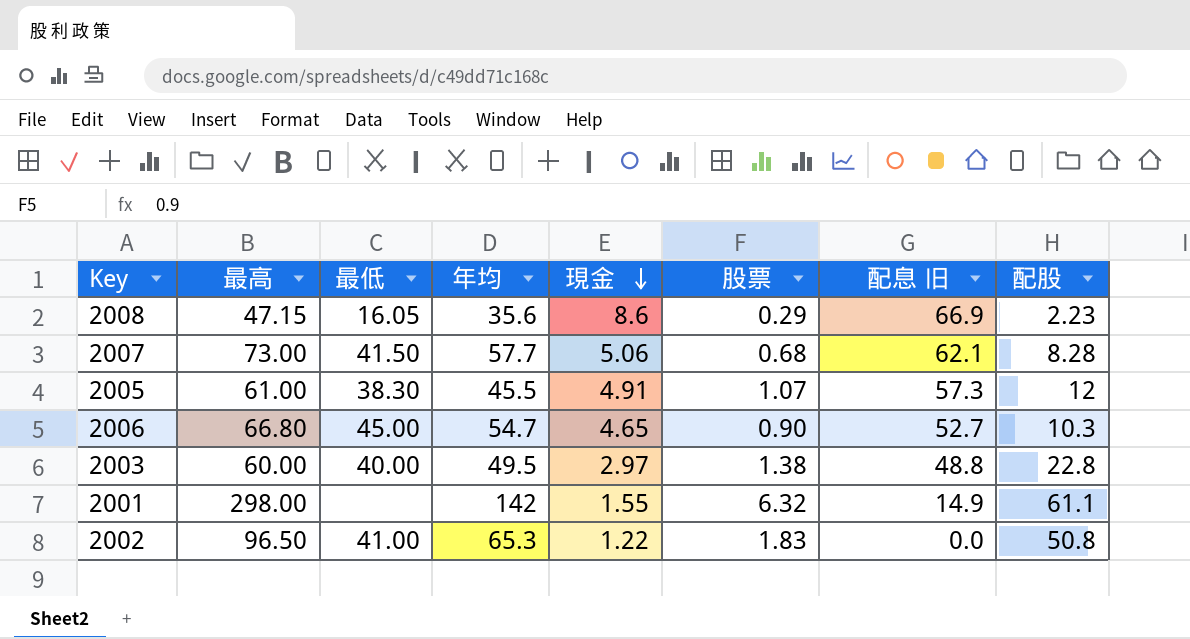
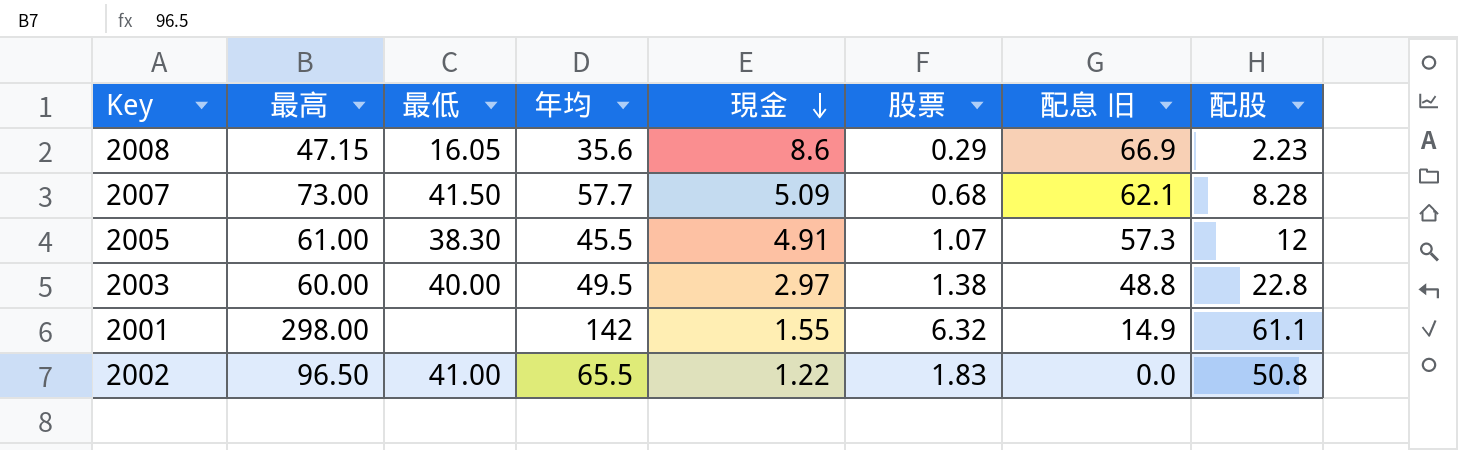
row 2006: 66.80 | 45.00 | 54.7 | 4.65 | 0.90 | 52.7 | 10.3 -> none
2007 | 現金: 5.06 -> 5.09
2002 | 年均: 65.3 -> 65.5

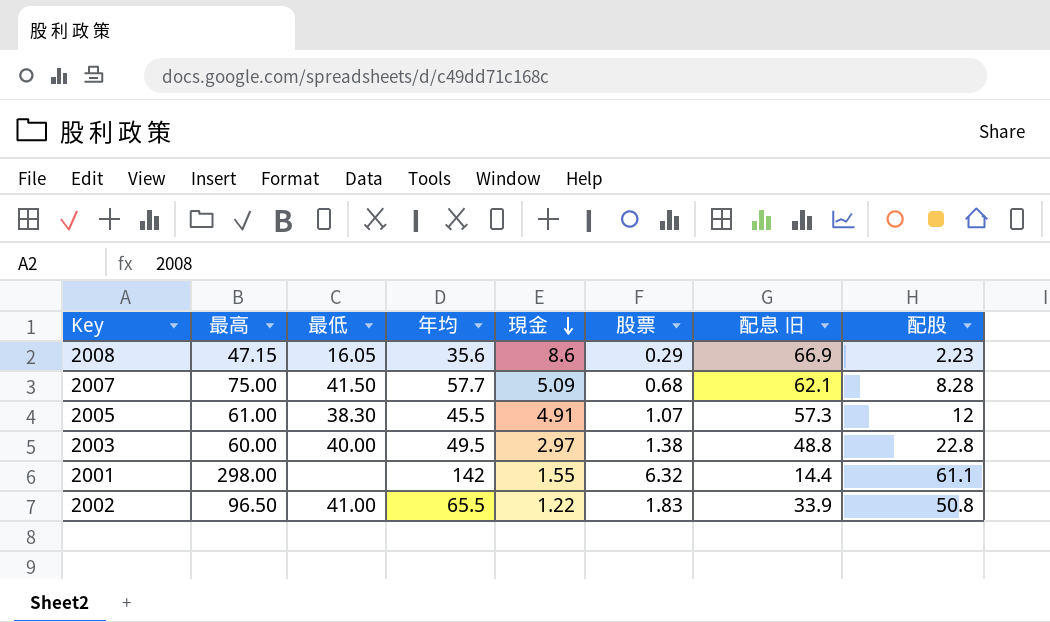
2007 | 最高: 73.00 -> 75.00
2001 | 配息 旧: 14.9 -> 14.4
2002 | 配息 旧: 0.0 -> 33.9

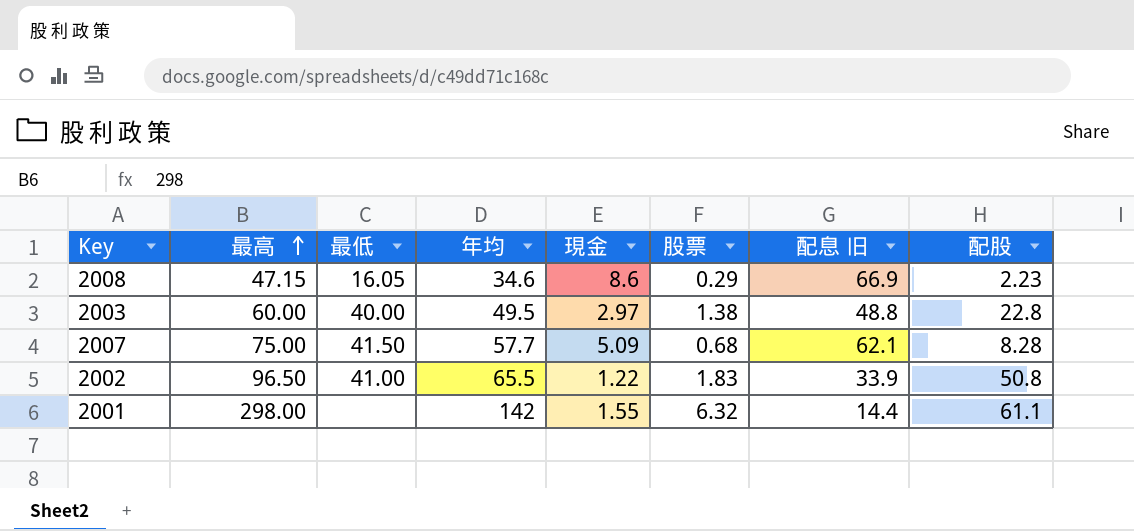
row order: 現金 descending -> 最高 ascending
row 2005: 61.00 | 38.30 | 45.5 | 4.91 | 1.07 | 57.3 | 12 -> none
2008 | 年均: 35.6 -> 34.6

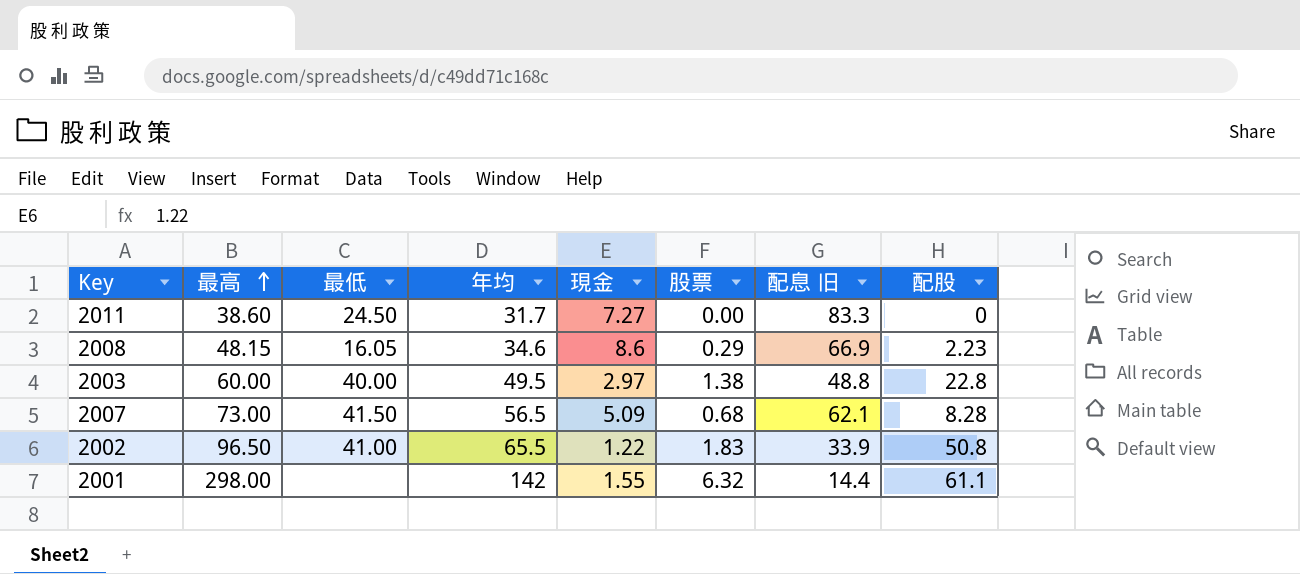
row 2011: none -> 38.60 | 24.50 | 31.7 | 7.27 | 0.00 | 83.3 | 0
2008 | 最高: 47.15 -> 48.15
2007 | 最高: 75.00 -> 73.00
2007 | 年均: 57.7 -> 56.5

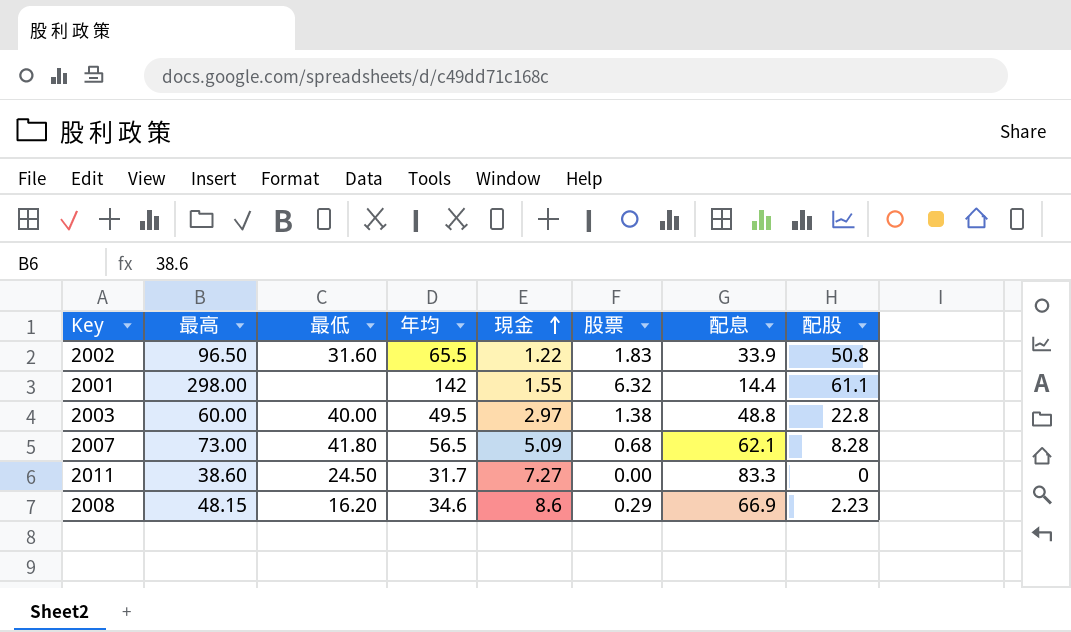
row order: 最高 ascending -> 現金 ascending
column name: 配息 旧 -> 配息
2002 | 最低: 41.00 -> 31.60
2007 | 最低: 41.50 -> 41.80
2008 | 最低: 16.05 -> 16.20

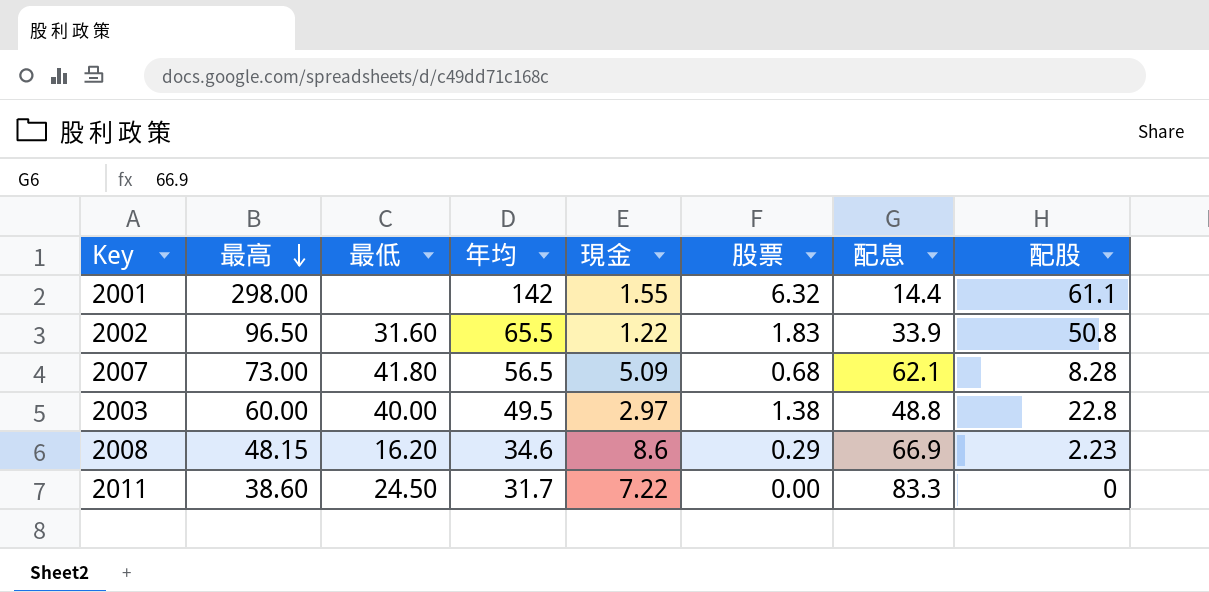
row order: 現金 ascending -> 最高 descending
2011 | 現金: 7.27 -> 7.22

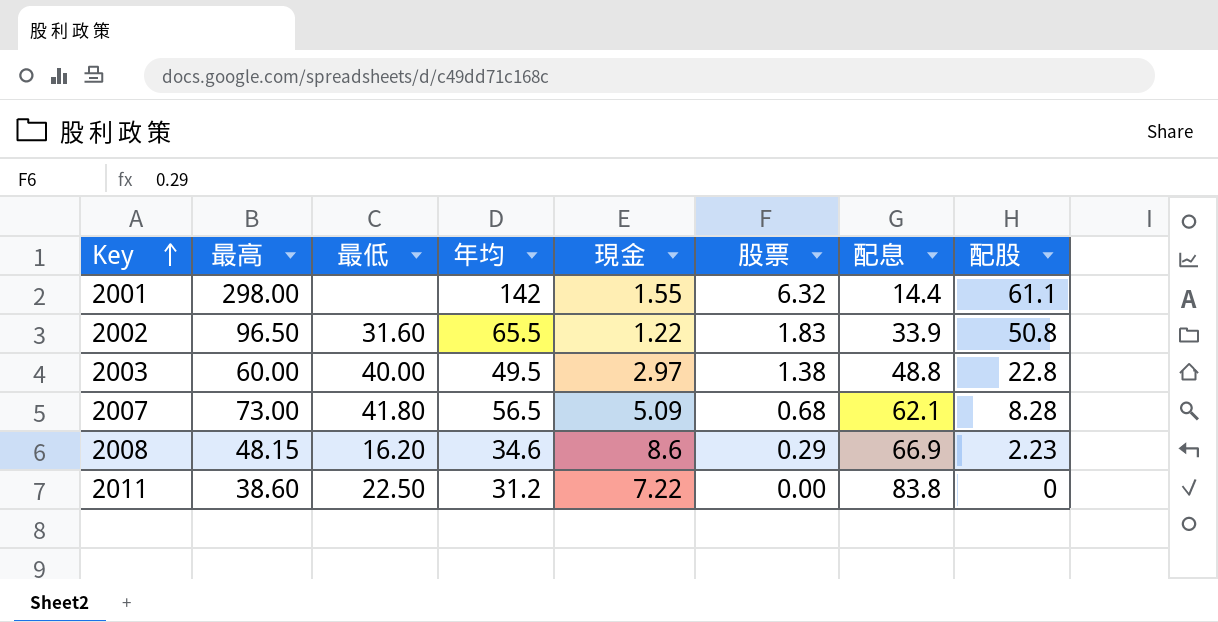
row order: 最高 descending -> Key ascending
2011 | 最低: 24.50 -> 22.50
2011 | 年均: 31.7 -> 31.2
2011 | 配息: 83.3 -> 83.8

